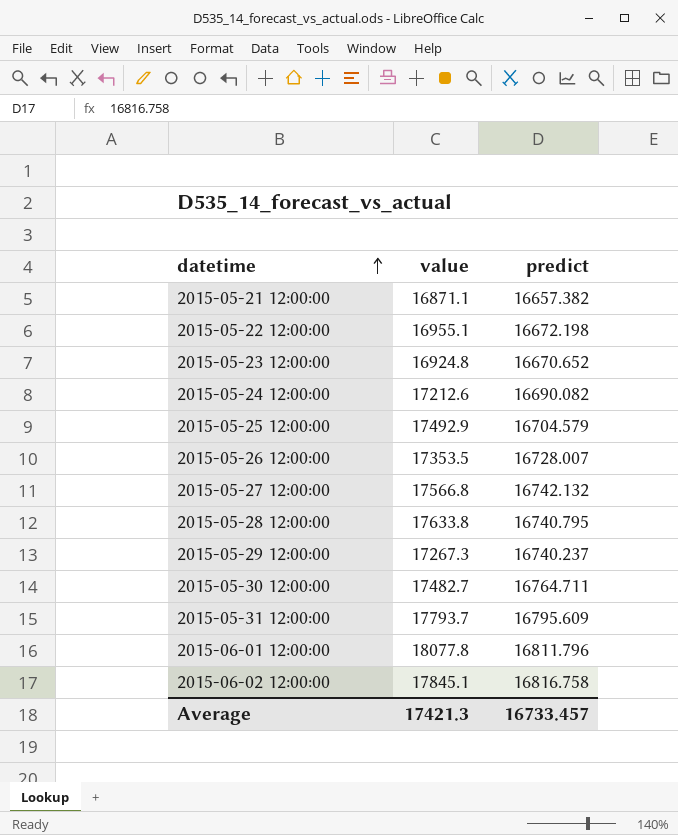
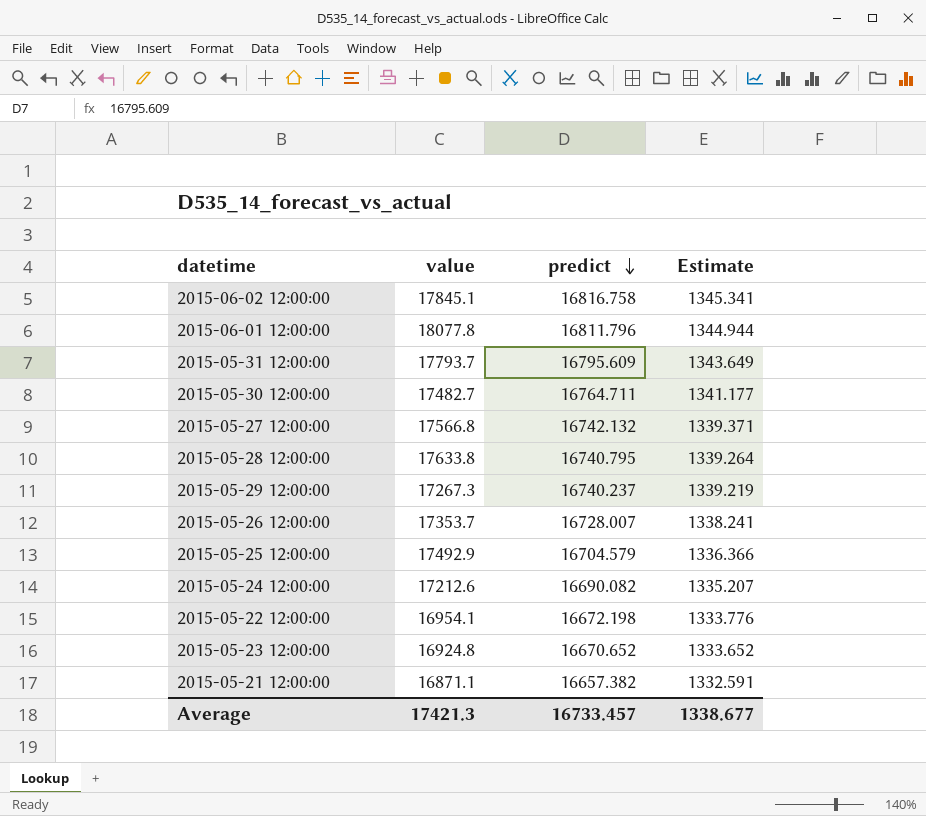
row order: datetime ascending -> predict descending
column Estimate | formula: none -> [predict] * 0.08
2015-05-26 12:00:00 | value: 17353.5 -> 17353.7
2015-05-22 12:00:00 | value: 16955.1 -> 16954.1

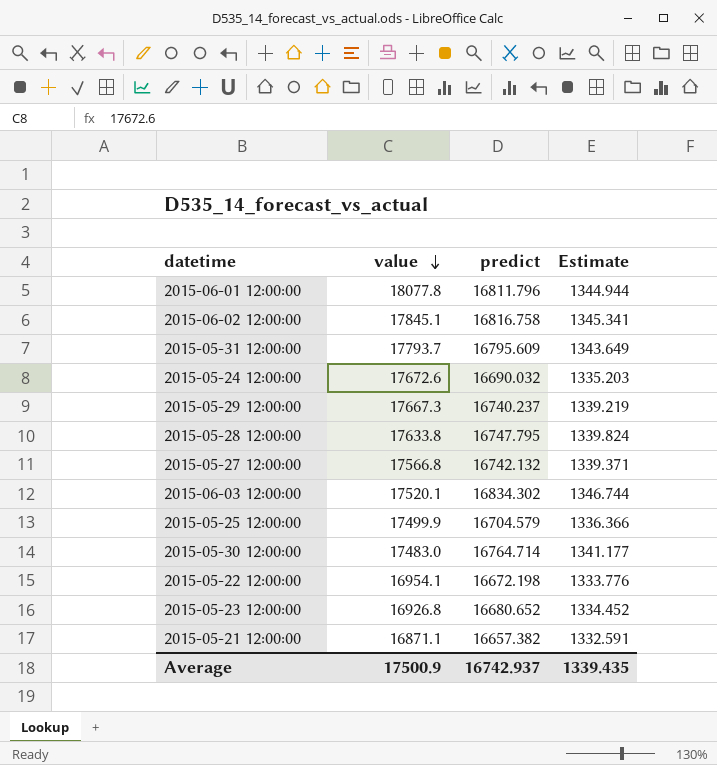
row order: predict descending -> value descending
row 2015-05-26 12:00:00: 17353.7 | 16728.007 | 1338.241 -> none
2015-05-24 12:00:00 | value: 17212.6 -> 17672.6
2015-05-24 12:00:00 | predict: 16690.082 -> 16690.032
2015-05-24 12:00:00 | Estimate: 1335.207 -> 1335.203
2015-05-29 12:00:00 | value: 17267.3 -> 17667.3
2015-05-28 12:00:00 | predict: 16740.795 -> 16747.795
2015-05-28 12:00:00 | Estimate: 1339.264 -> 1339.824
row 2015-06-03 12:00:00: none -> 17520.1 | 16834.302 | 1346.744
2015-05-25 12:00:00 | value: 17492.9 -> 17499.9
2015-05-30 12:00:00 | value: 17482.7 -> 17483.0
2015-05-30 12:00:00 | predict: 16764.711 -> 16764.714
2015-05-23 12:00:00 | value: 16924.8 -> 16926.8
2015-05-23 12:00:00 | predict: 16670.652 -> 16680.652
2015-05-23 12:00:00 | Estimate: 1333.652 -> 1334.452
Average | value: 17421.3 -> 17500.9
Average | predict: 16733.457 -> 16742.937
Average | Estimate: 1338.677 -> 1339.435

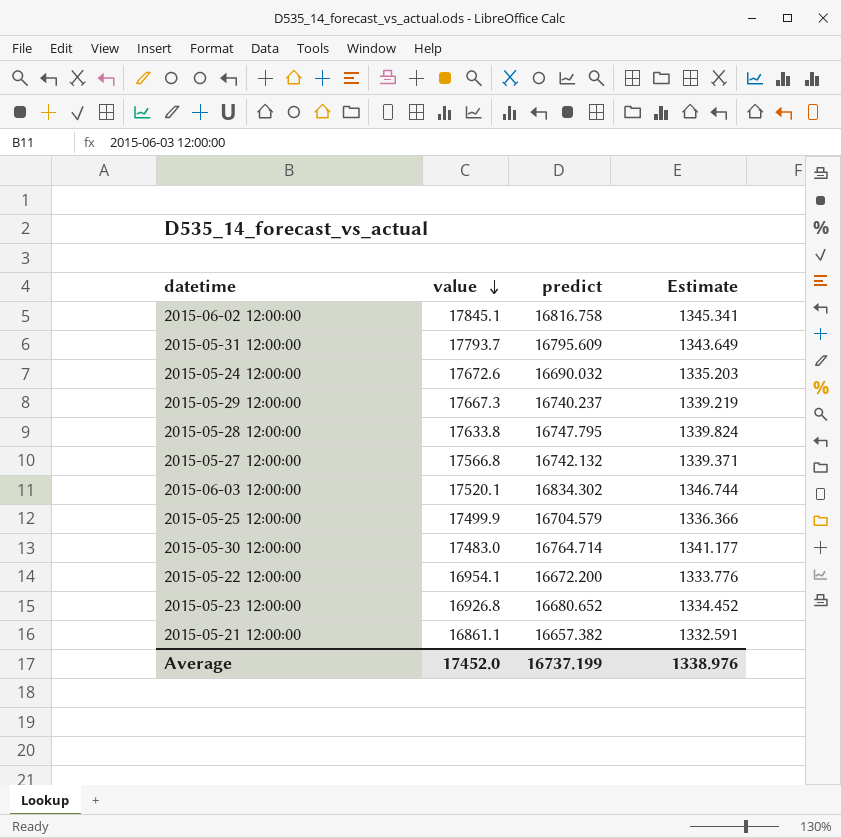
row 2015-06-01 12:00:00: 18077.8 | 16811.796 | 1344.944 -> none
2015-05-22 12:00:00 | predict: 16672.198 -> 16672.200
2015-05-21 12:00:00 | value: 16871.1 -> 16861.1
Average | value: 17500.9 -> 17452.0
Average | predict: 16742.937 -> 16737.199
Average | Estimate: 1339.435 -> 1338.976

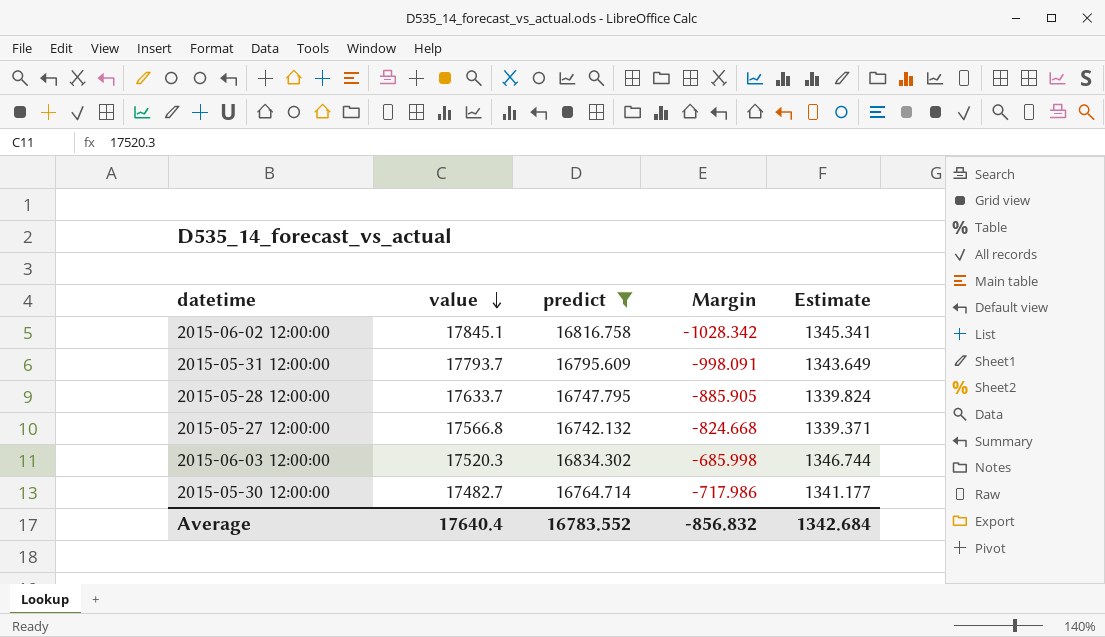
filter: none -> predict >= 16742.132
column Margin | formula: none -> [predict] - [value]
2015-05-28 12:00:00 | value: 17633.8 -> 17633.7
2015-06-03 12:00:00 | value: 17520.1 -> 17520.3
2015-05-30 12:00:00 | value: 17483.0 -> 17482.7
Average | value: 17452.0 -> 17640.4
Average | predict: 16737.199 -> 16783.552
Average | Estimate: 1338.976 -> 1342.684

